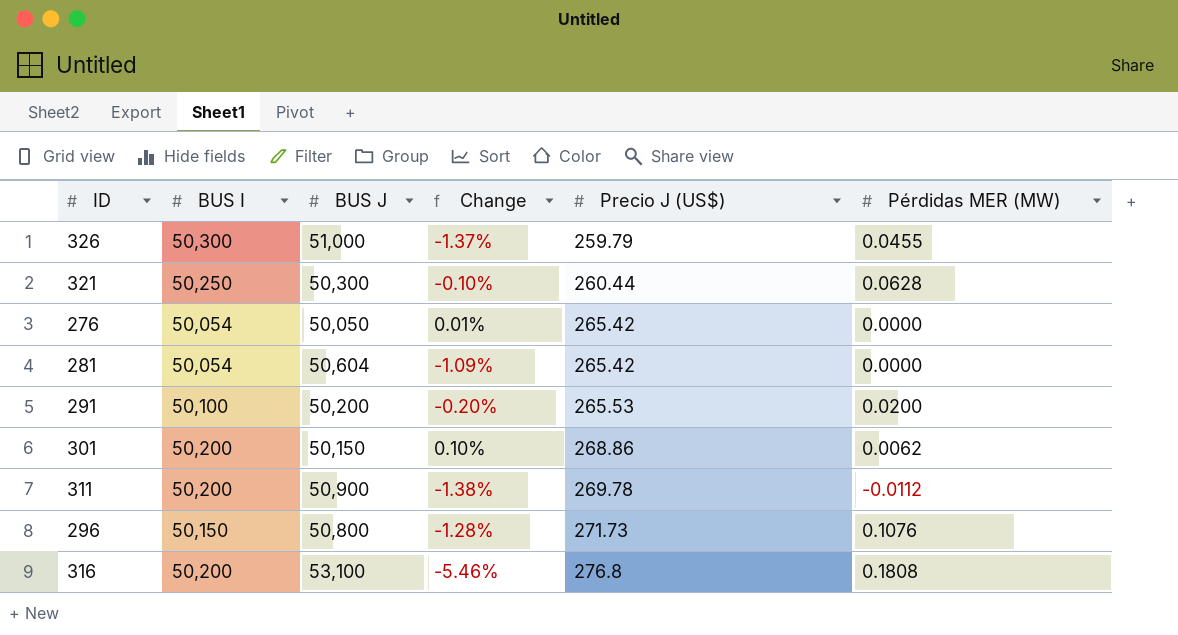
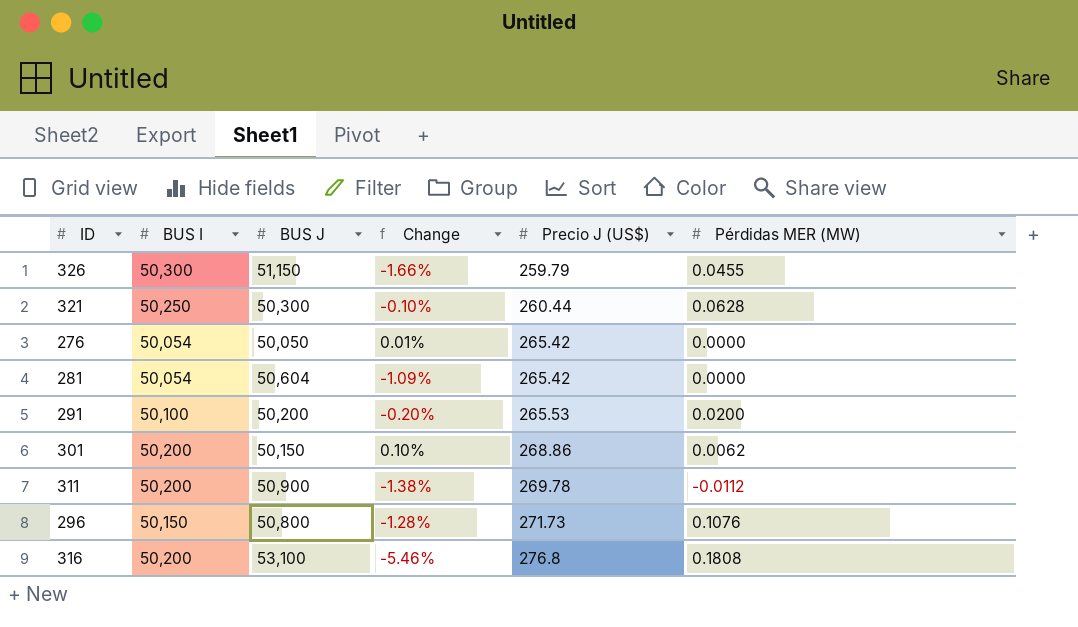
326 | BUS J: 51,000 -> 51,150
326 | Change: -1.37% -> -1.66%

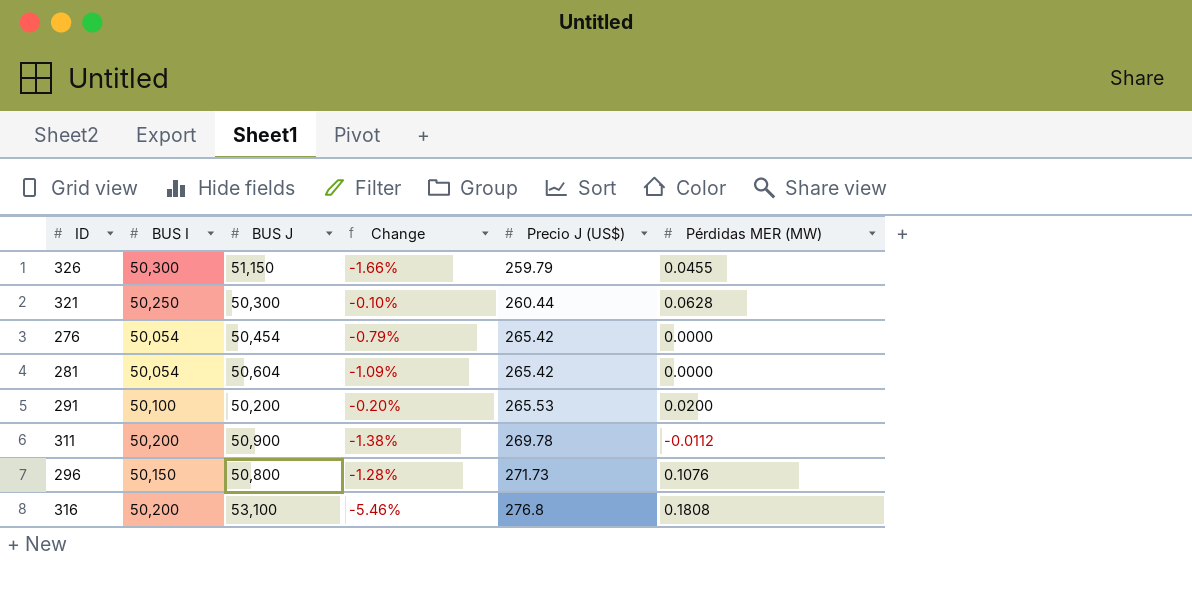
row 301: 50,200 | 50,150 | 0.10% | 268.86 | 0.0062 -> none
276 | BUS J: 50,050 -> 50,454
276 | Change: 0.01% -> -0.79%

